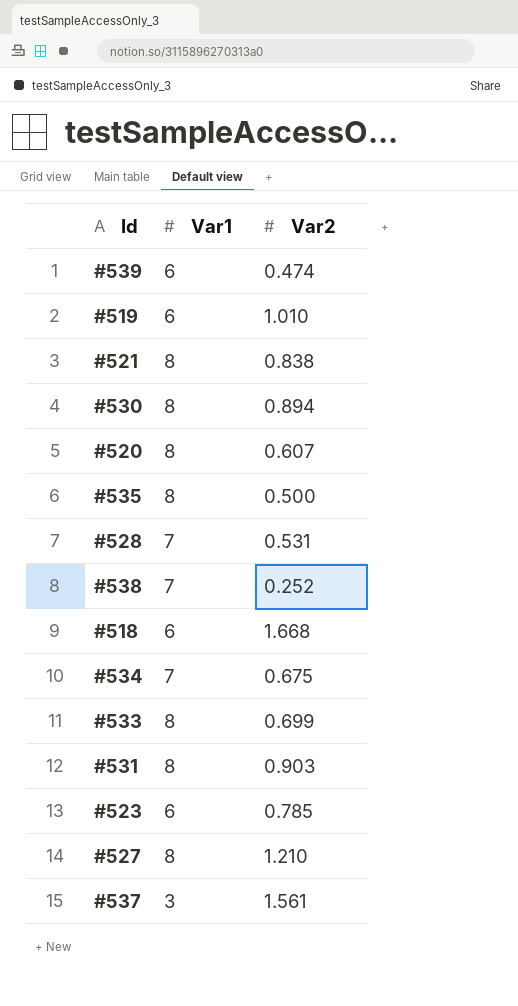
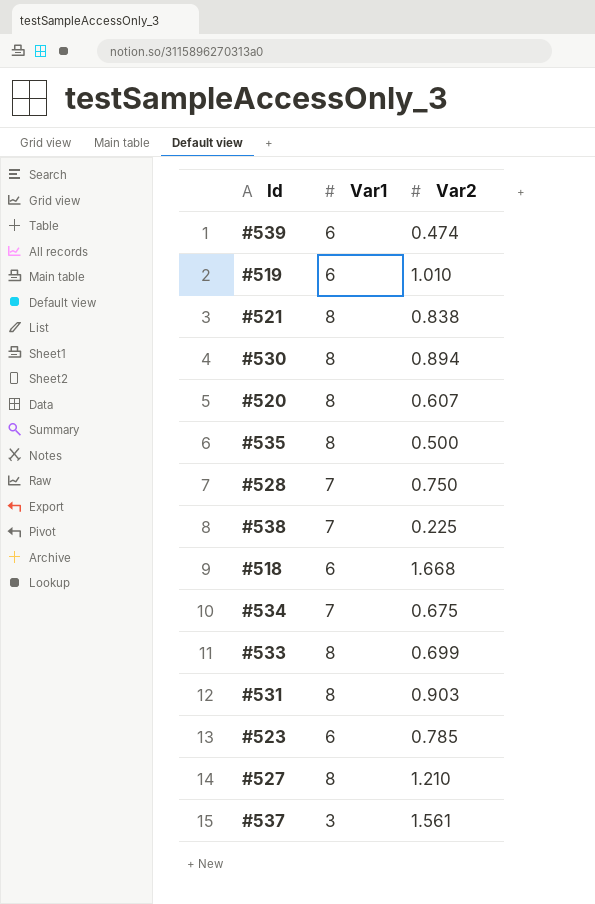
#528 | Var2: 0.531 -> 0.750
#538 | Var2: 0.252 -> 0.225

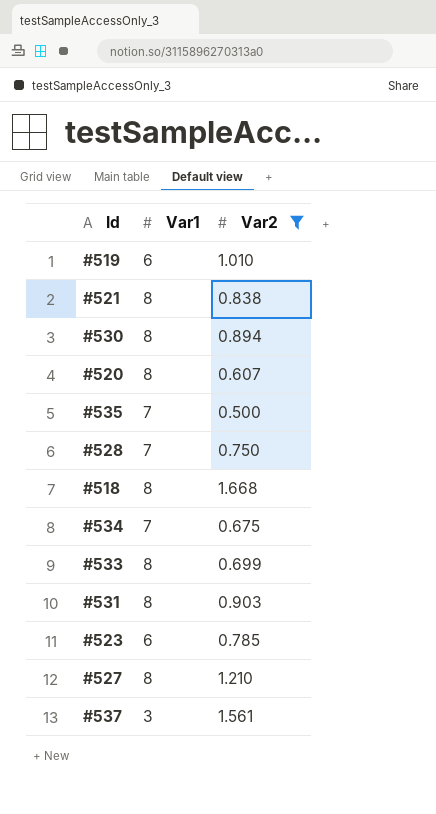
filter: none -> Var2 >= 0.500
#535 | Var1: 8 -> 7
#518 | Var1: 6 -> 8

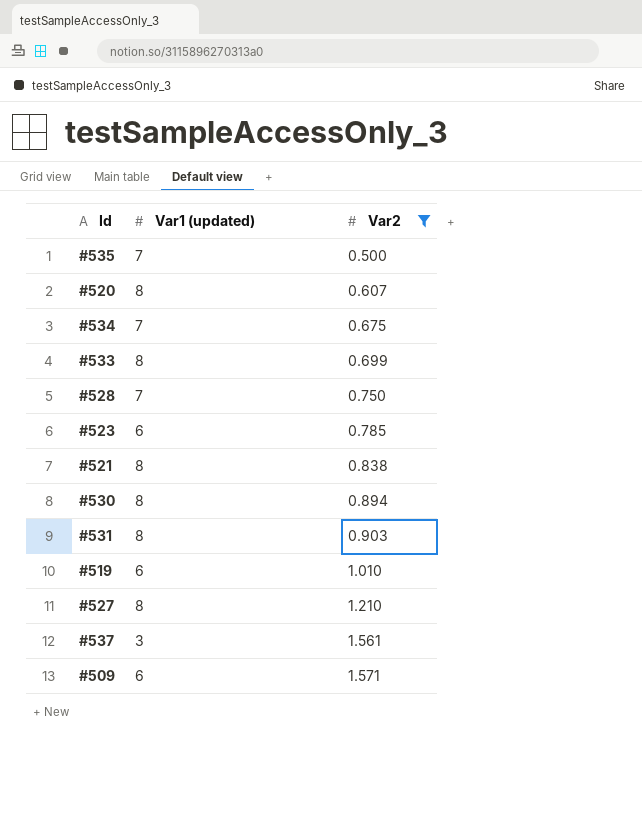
row order: none -> Var2 ascending
column name: Var1 -> Var1 (updated)
row #518: 8 | 1.668 -> none
row #509: none -> 6 | 1.571

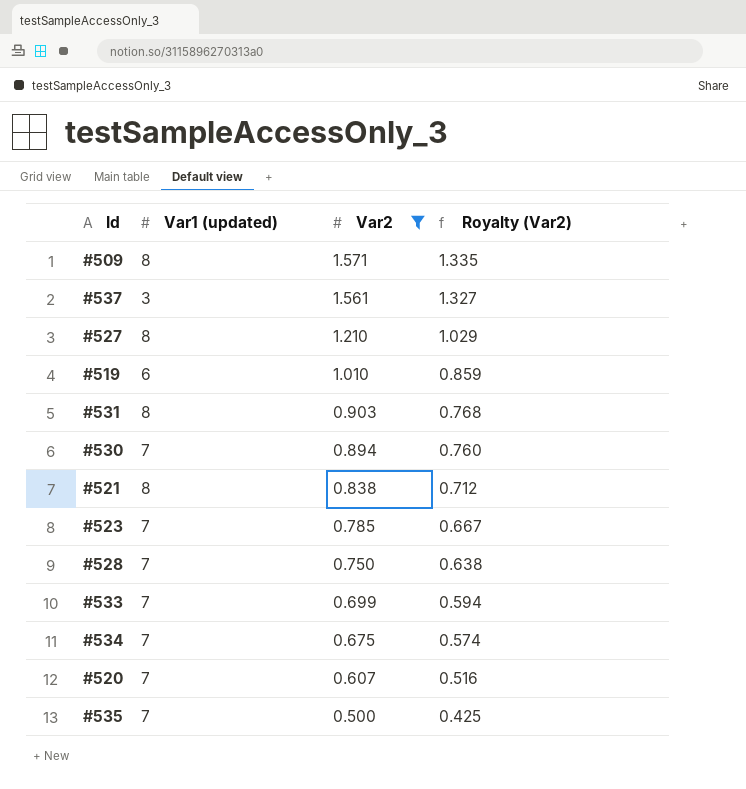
row order: Var2 ascending -> Var2 descending
column Royalty (Var2) | formula: none -> [Var2] * 0.85
#509 | Var1 (updated): 6 -> 8
#530 | Var1 (updated): 8 -> 7
#523 | Var1 (updated): 6 -> 7
#533 | Var1 (updated): 8 -> 7
#520 | Var1 (updated): 8 -> 7

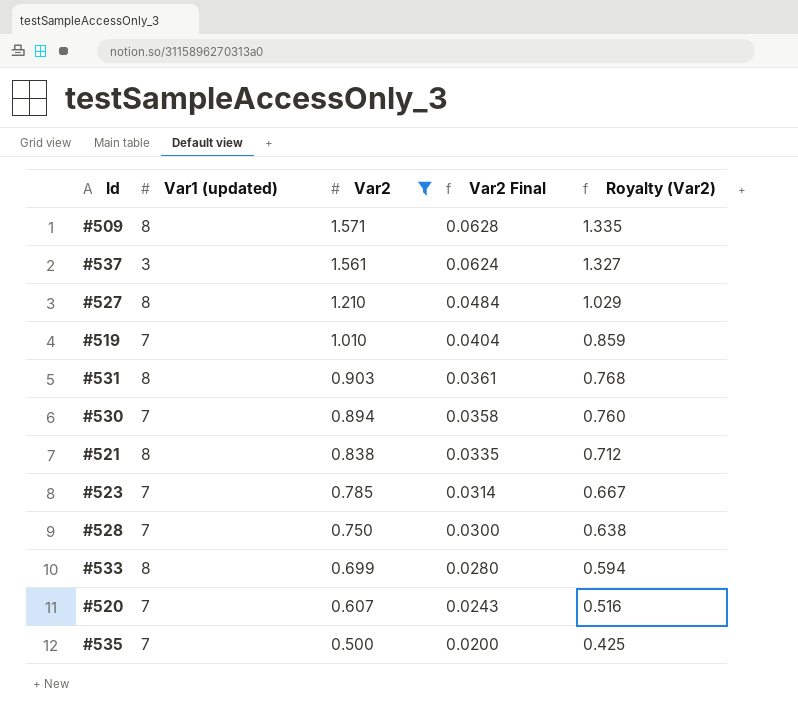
column Var2 Final | formula: none -> [Var2] * 0.04
row #534: 7 | 0.675 | 0.574 -> none
#519 | Var1 (updated): 6 -> 7
#533 | Var1 (updated): 7 -> 8

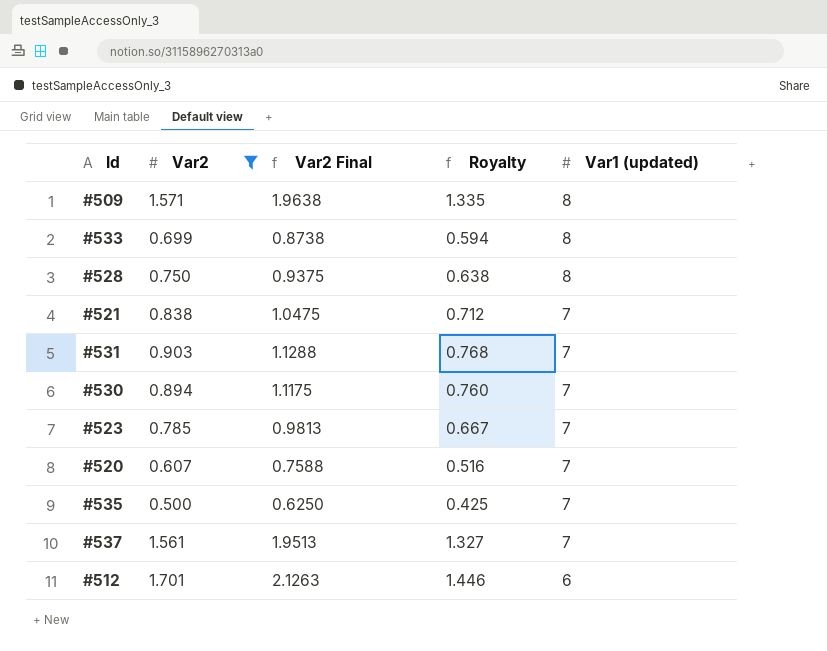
row order: Var2 descending -> Var1 (updated) descending
column Var2 Final | formula: [Var2] * 0.04 -> [Var2] * 1.25
column name: Royalty (Var2) -> Royalty
column Var1 (updated) | position: 2 -> 5
row #527: 8 | 1.210 | 0.0484 | 1.029 -> none
row #519: 7 | 1.010 | 0.0404 | 0.859 -> none
#528 | Var1 (updated): 7 -> 8
#521 | Var1 (updated): 8 -> 7
#531 | Var1 (updated): 8 -> 7
#537 | Var1 (updated): 3 -> 7
row #512: none -> 1.701 | 2.1263 | 1.446 | 6

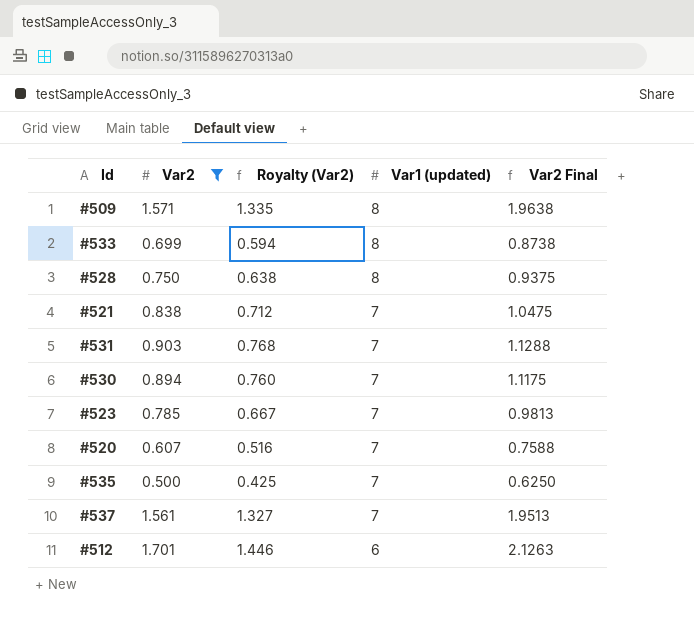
column name: Royalty -> Royalty (Var2)
column Var2 Final | position: 3 -> 5

